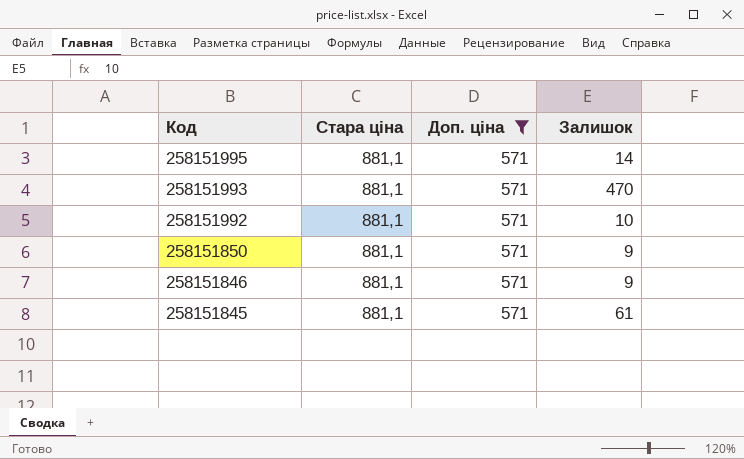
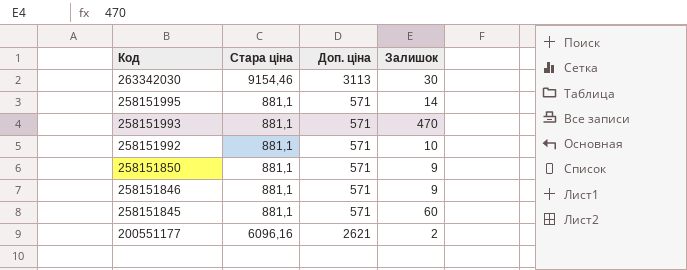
filter: Доп. ціна = 571 -> none
258151845 | Залишок: 61 -> 60

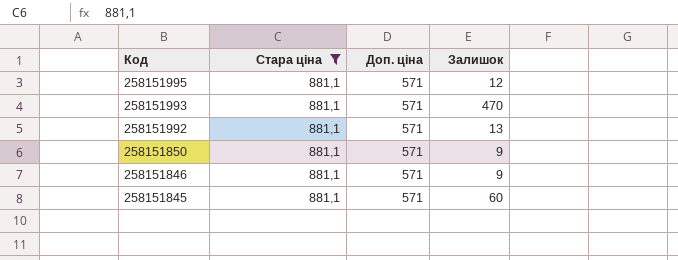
filter: none -> Стара ціна = 881,1
258151995 | Залишок: 14 -> 12
258151992 | Залишок: 10 -> 13

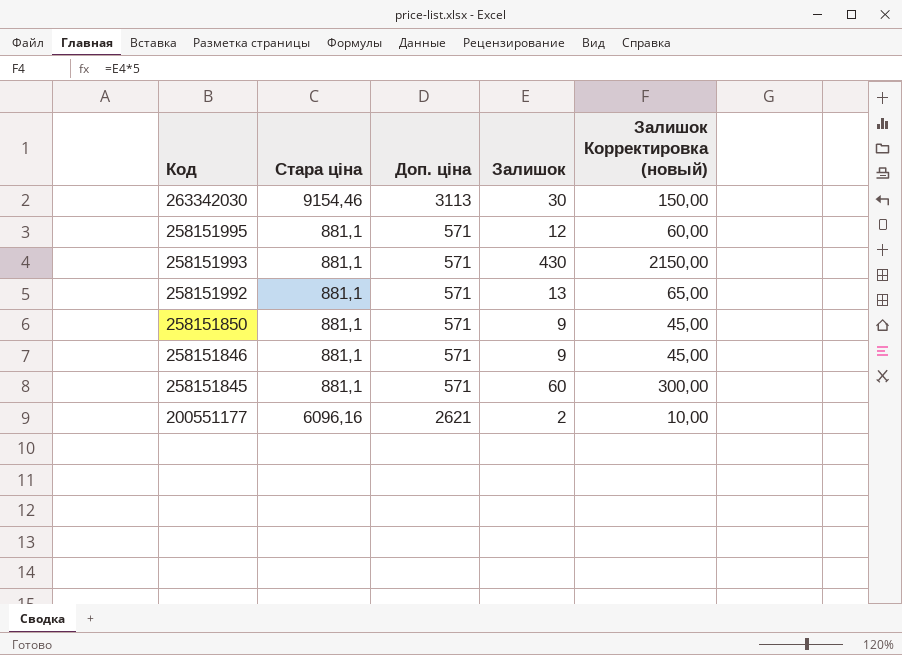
filter: Стара ціна = 881,1 -> none
column Залишок Корректировка (новый) | formula: none -> [Залишок] * 5
258151993 | Залишок: 470 -> 430

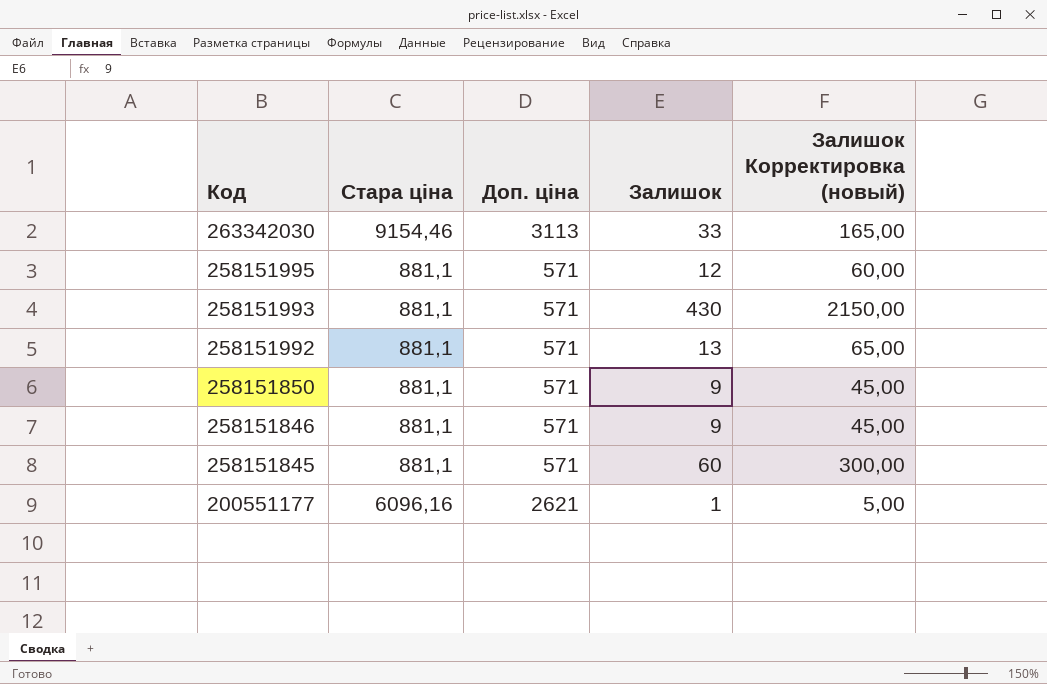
263342030 | Залишок: 30 -> 33
263342030 | Залишок Корректировка (новый): 150,00 -> 165,00
200551177 | Залишок: 2 -> 1
200551177 | Залишок Корректировка (новый): 10,00 -> 5,00

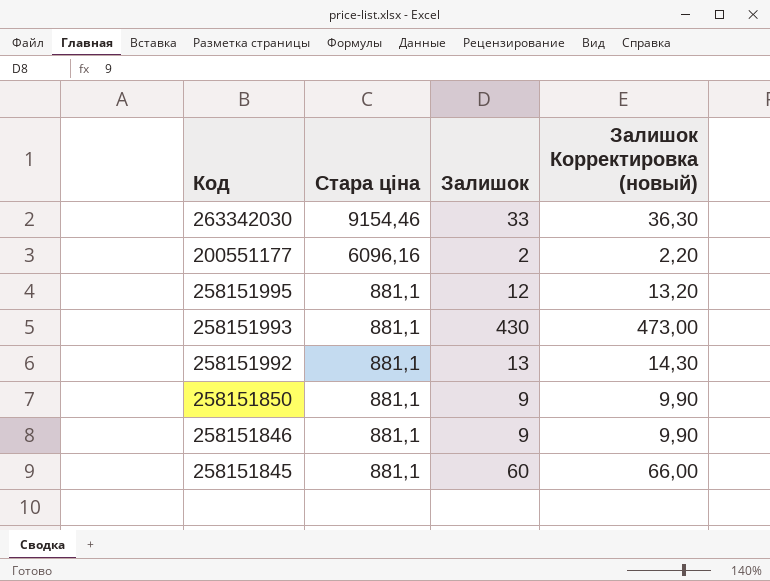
row order: Код descending -> Стара ціна descending
column Доп. ціна | position: 3 -> none
column Залишок Корректировка (новый) | formula: [Залишок] * 5 -> [Залишок] * 1,1
200551177 | Залишок: 1 -> 2

